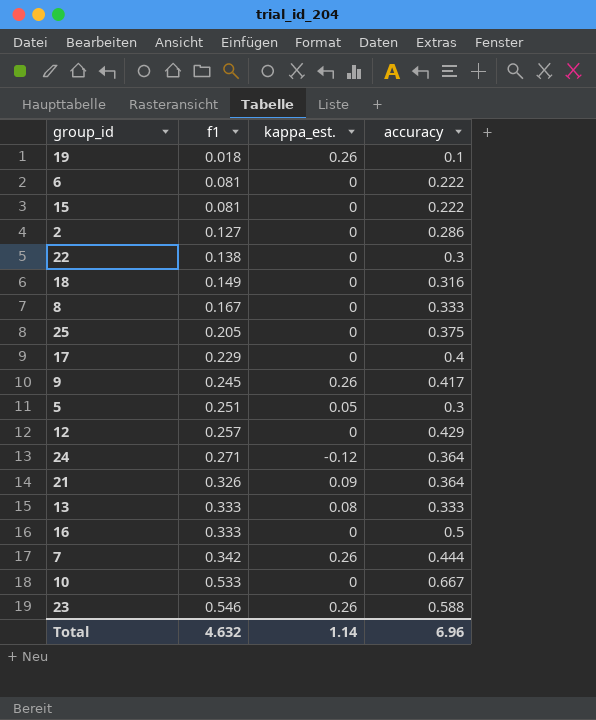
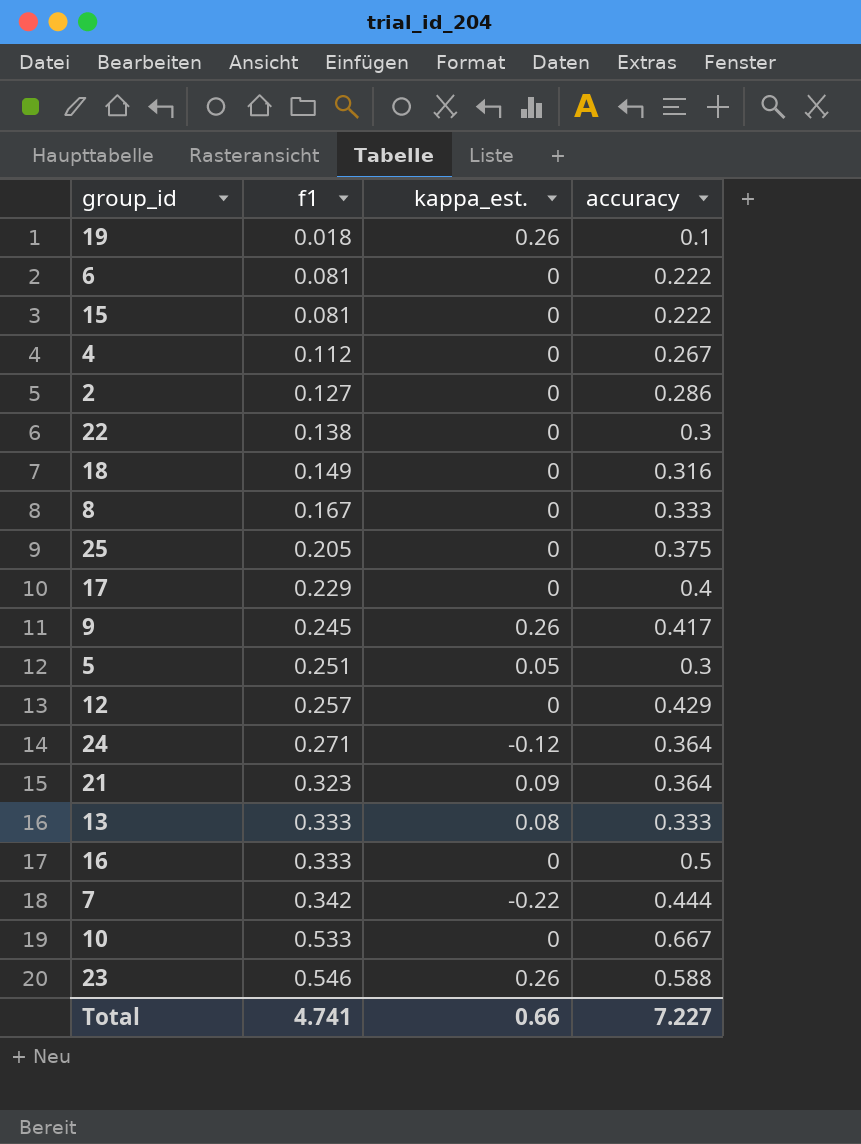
row 4: none -> 0.112 | 0 | 0.267
21 | f1: 0.326 -> 0.323
7 | kappa_est.: 0.26 -> -0.22
Total | f1: 4.632 -> 4.741
Total | kappa_est.: 1.14 -> 0.66
Total | accuracy: 6.96 -> 7.227

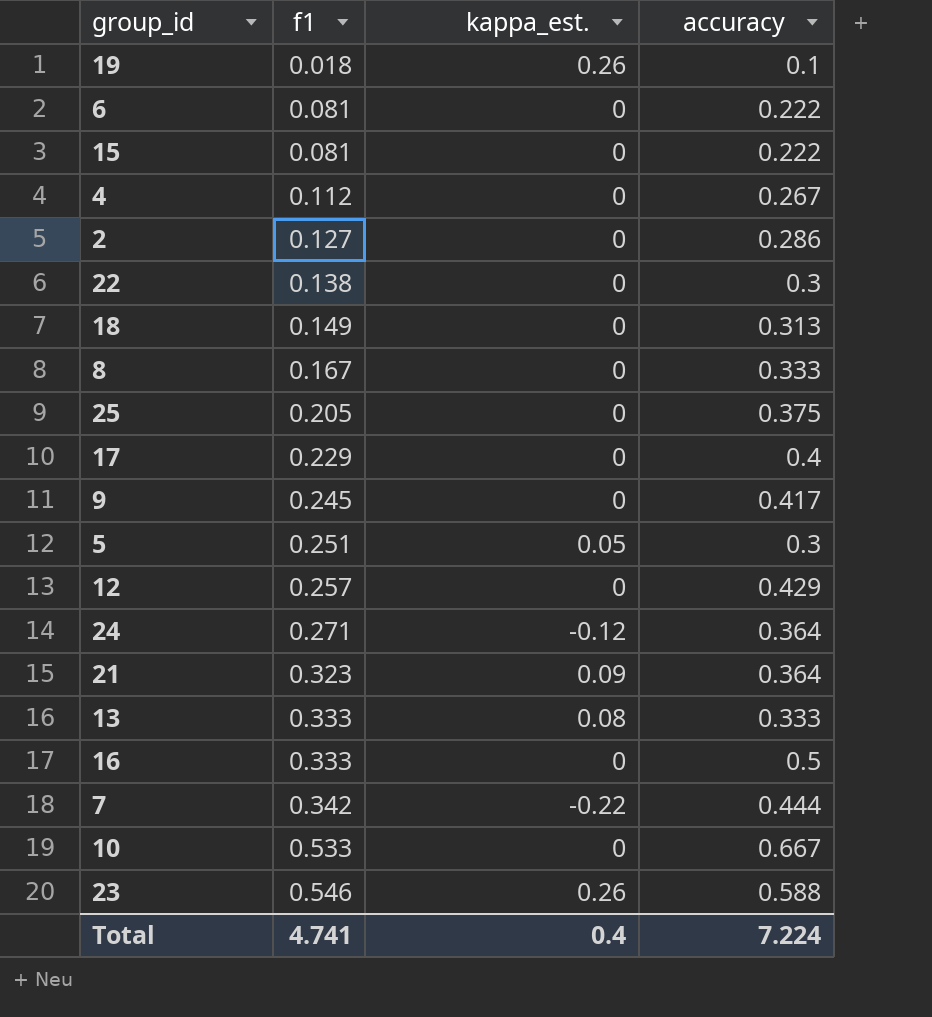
18 | accuracy: 0.316 -> 0.313
9 | kappa_est.: 0.26 -> 0
Total | kappa_est.: 0.66 -> 0.4
Total | accuracy: 7.227 -> 7.224

